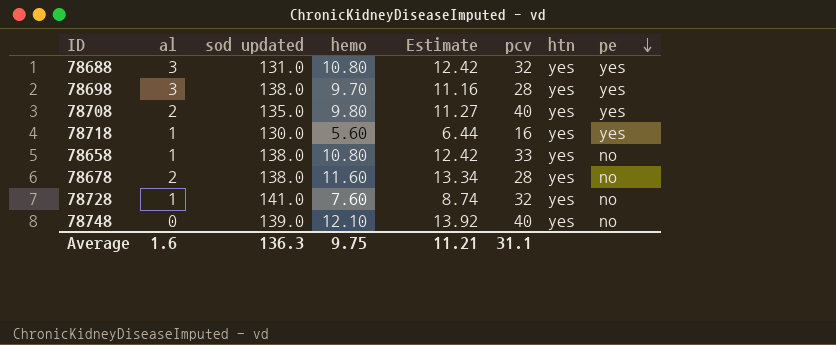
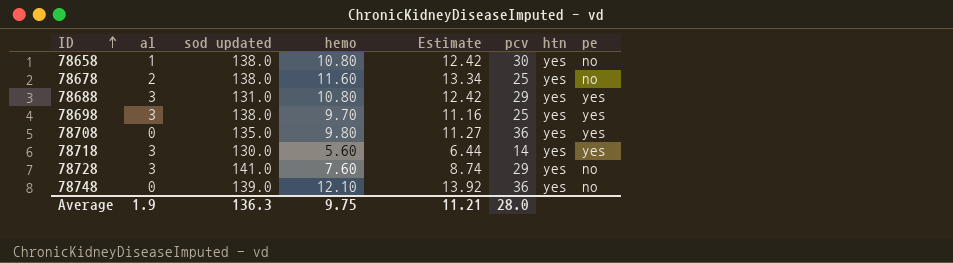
row order: pe descending -> ID ascending
78658 | pcv: 33 -> 30
78678 | pcv: 28 -> 25
78688 | pcv: 32 -> 29
78698 | pcv: 28 -> 25
78708 | al: 2 -> 0
78708 | pcv: 40 -> 36
78718 | al: 1 -> 3
78718 | pcv: 16 -> 14
78728 | al: 1 -> 3
78728 | pcv: 32 -> 29
78748 | pcv: 40 -> 36
Average | al: 1.6 -> 1.9
Average | pcv: 31.1 -> 28.0

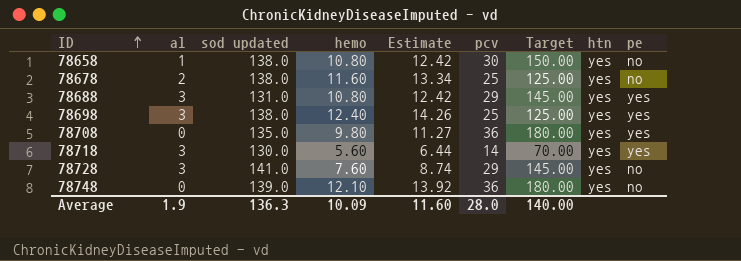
column Target | formula: none -> [pcv] * 5
78698 | hemo: 9.70 -> 12.40
78698 | Estimate: 11.16 -> 14.26
Average | hemo: 9.75 -> 10.09
Average | Estimate: 11.21 -> 11.60

